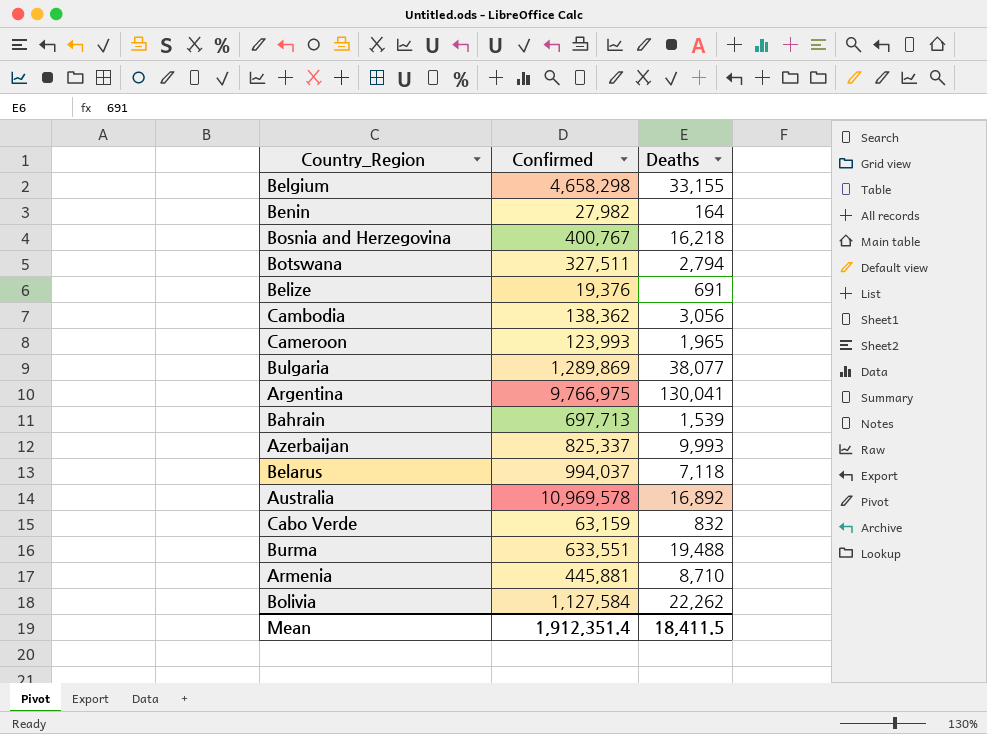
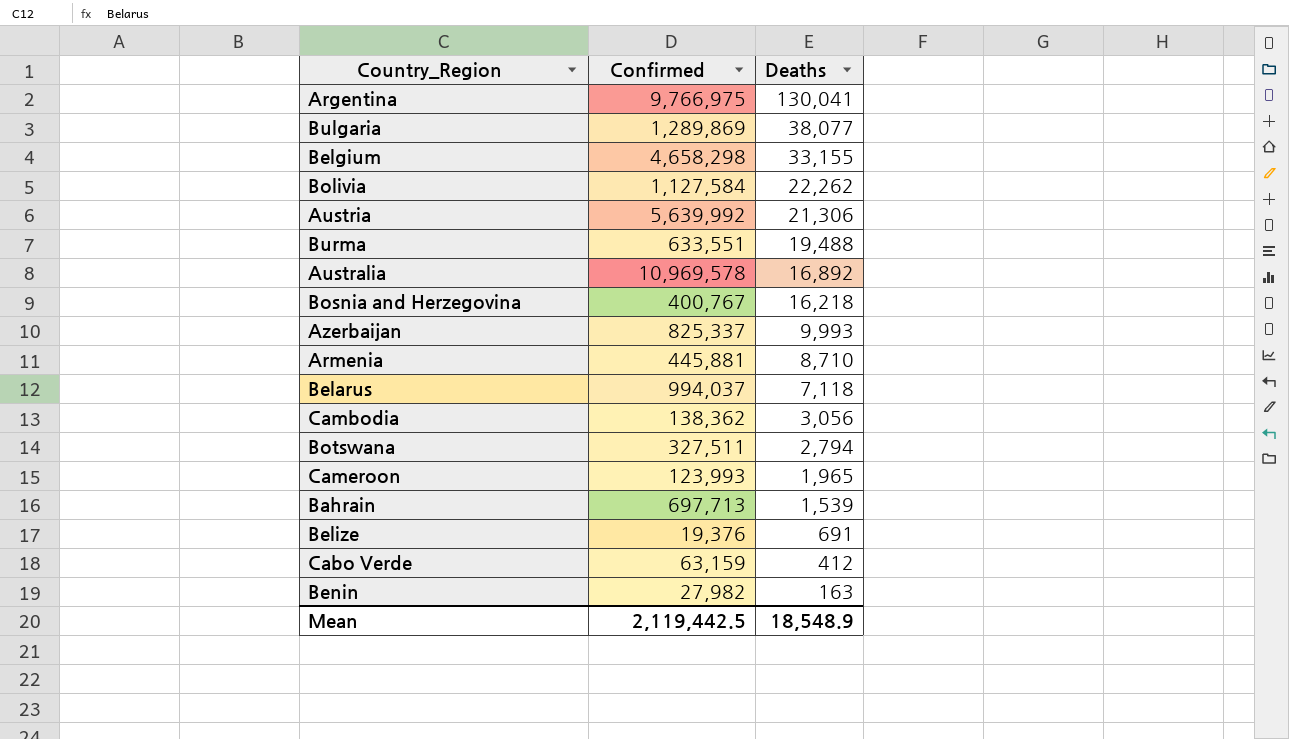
row order: none -> Deaths descending
row Austria: none -> 5,639,992 | 21,306
Cabo Verde | Deaths: 832 -> 412
Benin | Deaths: 164 -> 163
Mean | Confirmed: 1,912,351.4 -> 2,119,442.5
Mean | Deaths: 18,411.5 -> 18,548.9

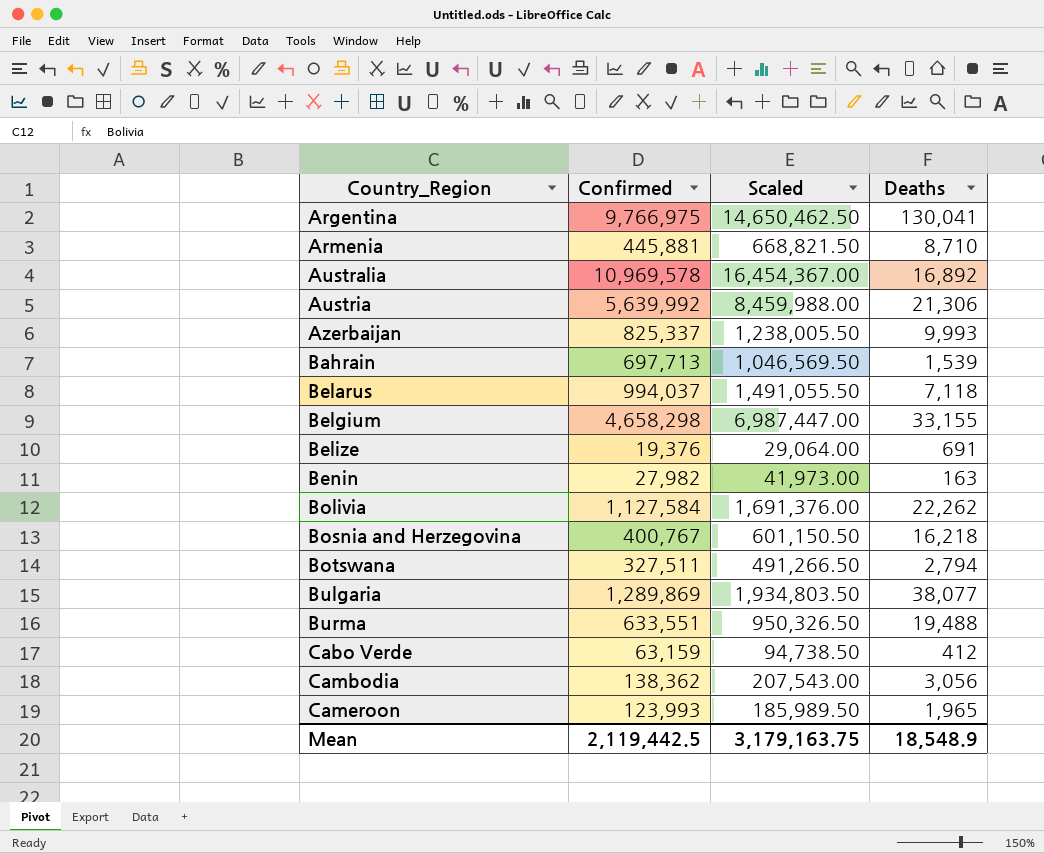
row order: Deaths descending -> Country_Region ascending
column Scaled | formula: none -> [Confirmed] * 1.5

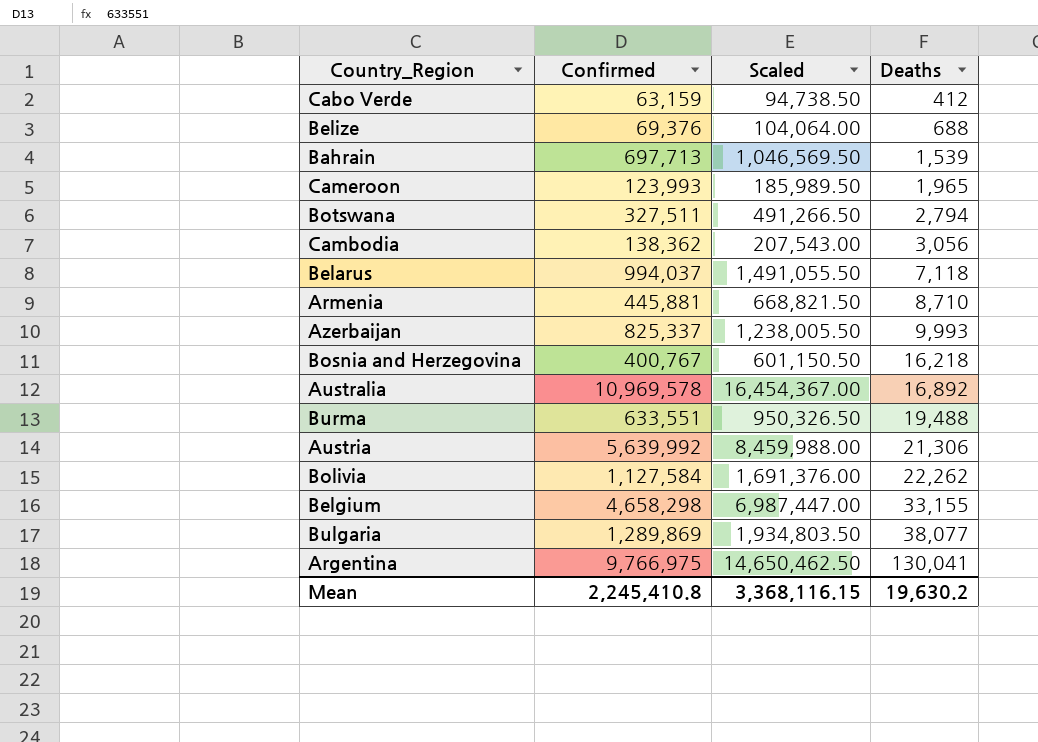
row order: Country_Region ascending -> Deaths ascending
row Benin: 27,982 | 41,973.00 | 163 -> none
Belize | Confirmed: 19,376 -> 69,376
Belize | Scaled: 29,064.00 -> 104,064.00
Belize | Deaths: 691 -> 688
Mean | Confirmed: 2,119,442.5 -> 2,245,410.8
Mean | Scaled: 3,179,163.75 -> 3,368,116.15
Mean | Deaths: 18,548.9 -> 19,630.2

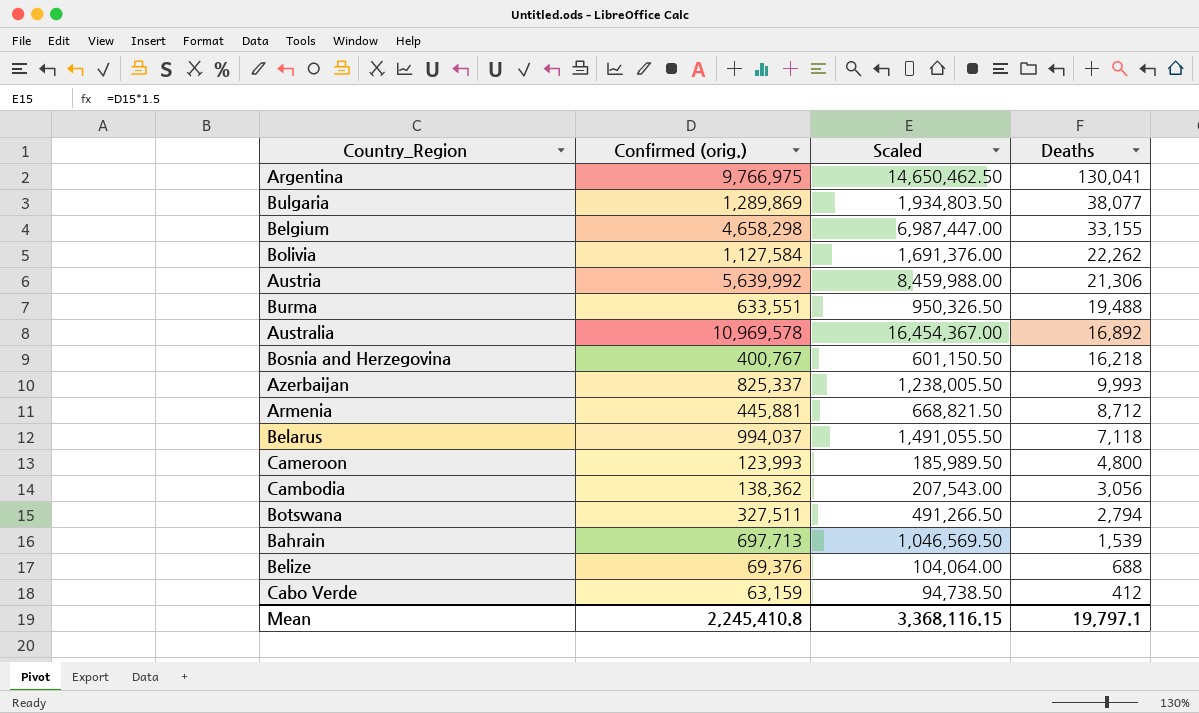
row order: Deaths ascending -> Deaths descending
column name: Confirmed -> Confirmed (orig.)
Armenia | Deaths: 8,710 -> 8,712
Cameroon | Deaths: 1,965 -> 4,800
Mean | Deaths: 19,630.2 -> 19,797.1

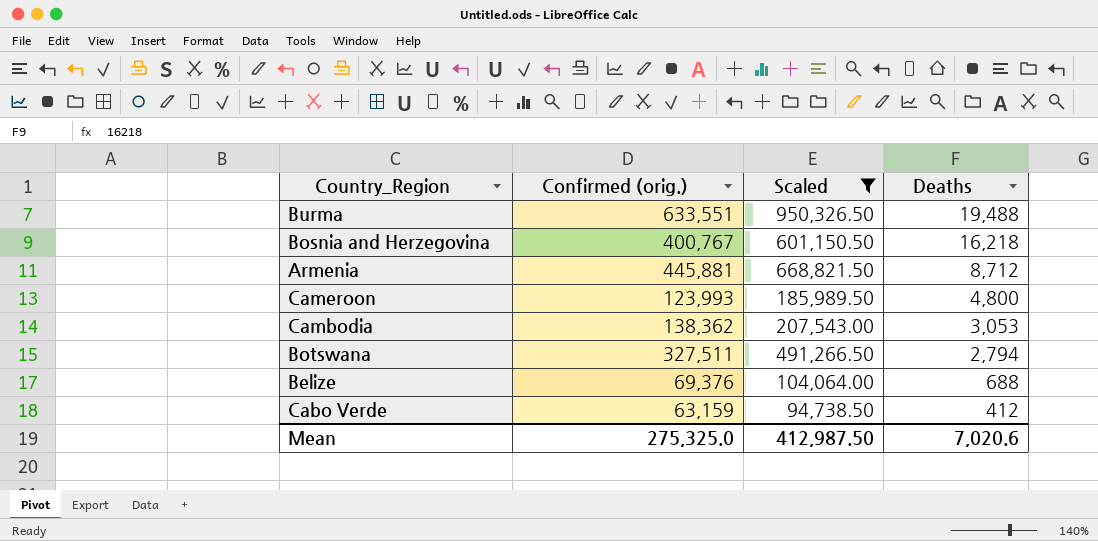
filter: none -> Scaled <= 950,326.50
Cambodia | Deaths: 3,056 -> 3,053
Mean | Confirmed (orig.): 2,245,410.8 -> 275,325.0
Mean | Scaled: 3,368,116.15 -> 412,987.50
Mean | Deaths: 19,797.1 -> 7,020.6

